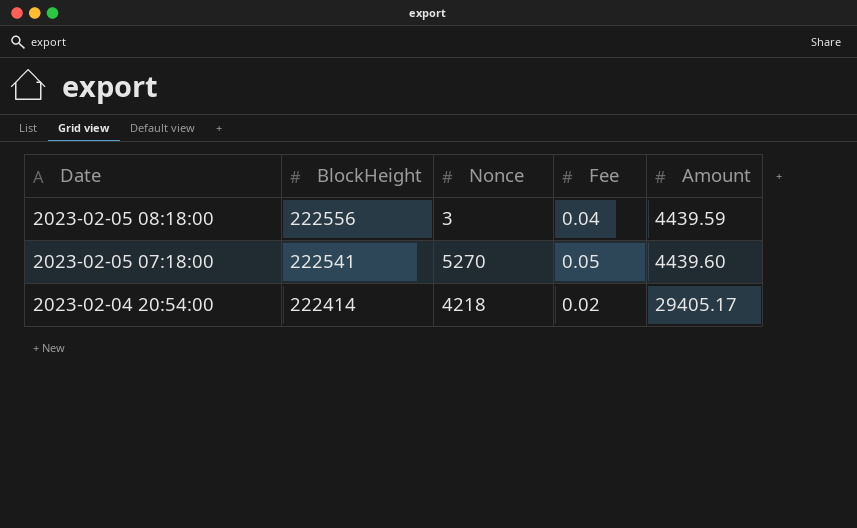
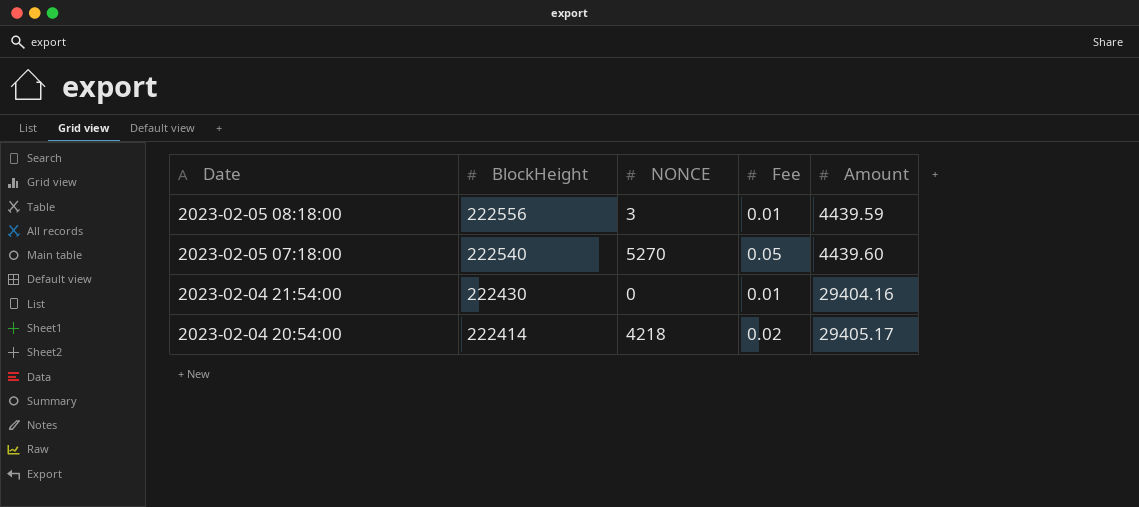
column name: Nonce -> NONCE
2023-02-05 08:18:00 | Fee: 0.04 -> 0.01
2023-02-05 07:18:00 | BlockHeight: 222541 -> 222540
row 2023-02-04 21:54:00: none -> 222430 | 0 | 0.01 | 29404.16

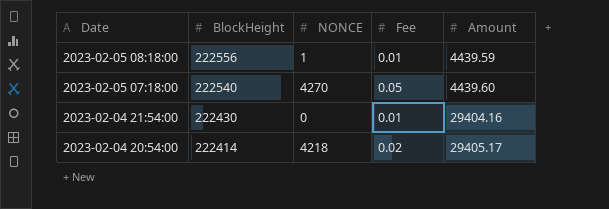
2023-02-05 08:18:00 | NONCE: 3 -> 1
2023-02-05 07:18:00 | NONCE: 5270 -> 4270

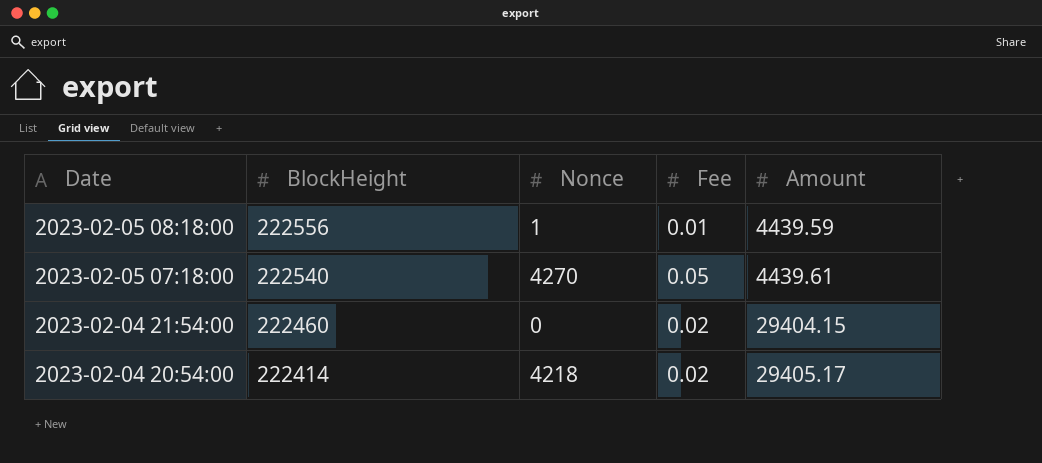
column name: NONCE -> Nonce
2023-02-05 07:18:00 | Amount: 4439.60 -> 4439.61
2023-02-04 21:54:00 | BlockHeight: 222430 -> 222460
2023-02-04 21:54:00 | Fee: 0.01 -> 0.02
2023-02-04 21:54:00 | Amount: 29404.16 -> 29404.15

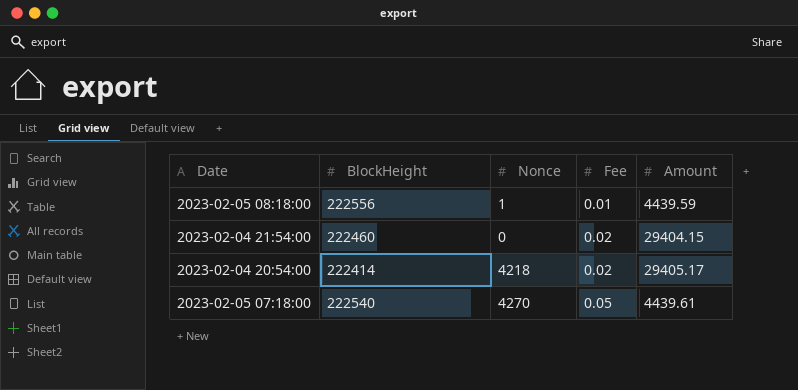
row order: Date descending -> Fee ascending

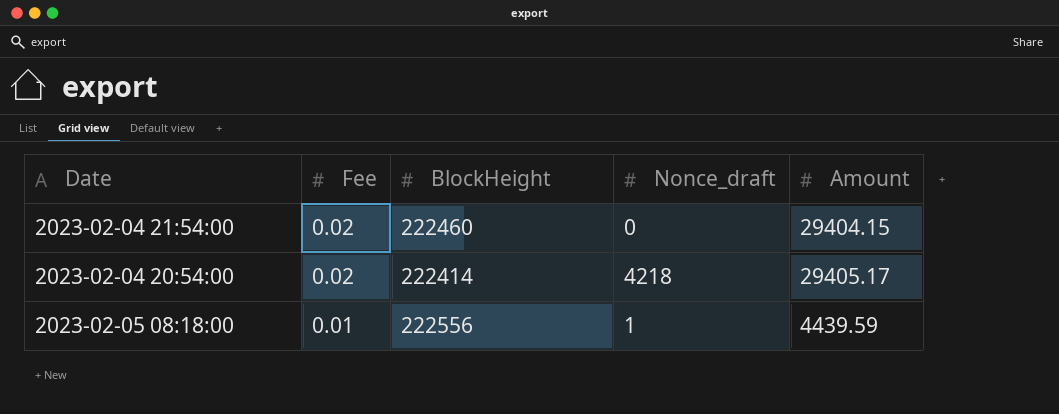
row order: Fee ascending -> Fee descending
column Fee | position: 4 -> 2
column name: Nonce -> Nonce_draft
row 2023-02-05 07:18:00: 222540 | 4270 | 0.05 | 4439.61 -> none

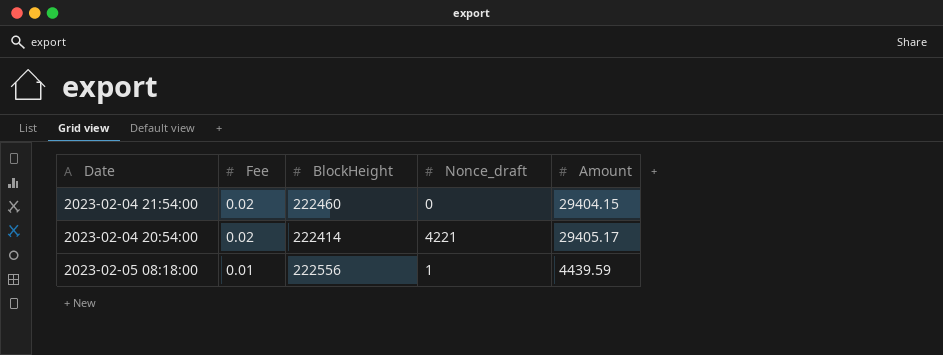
2023-02-04 20:54:00 | Nonce_draft: 4218 -> 4221

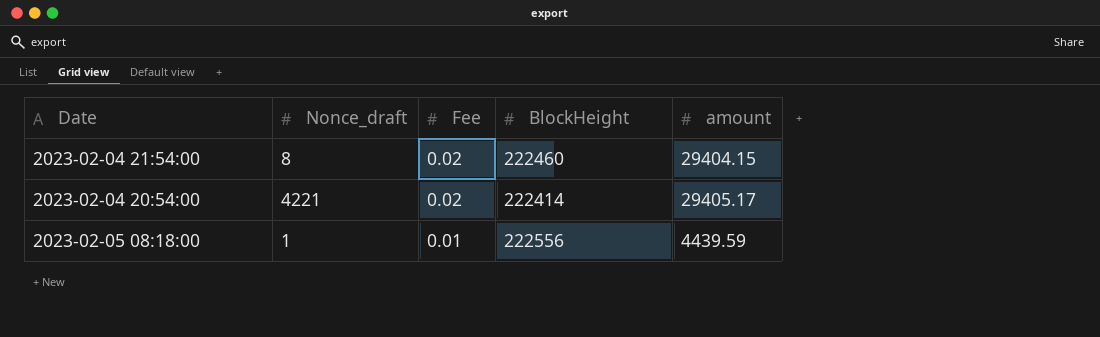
column Nonce_draft | position: 4 -> 2
column name: Amount -> amount
2023-02-04 21:54:00 | Nonce_draft: 0 -> 8

